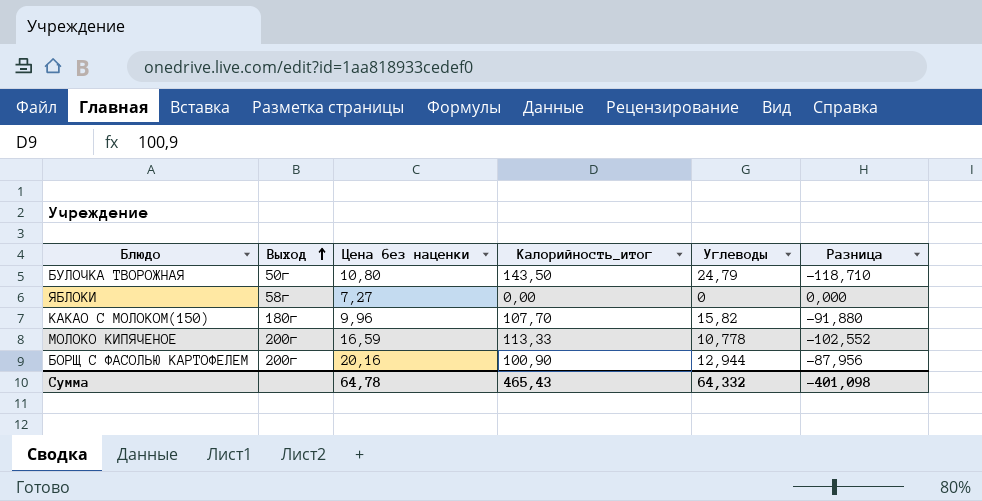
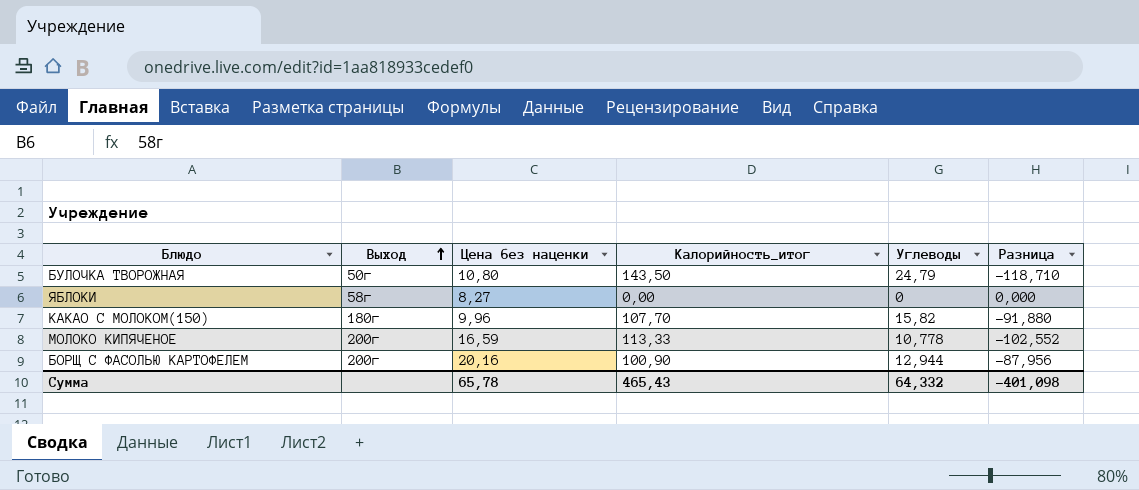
ЯБЛОКИ | Цена без наценки: 7,27 -> 8,27
Сумма | Цена без наценки: 64,78 -> 65,78

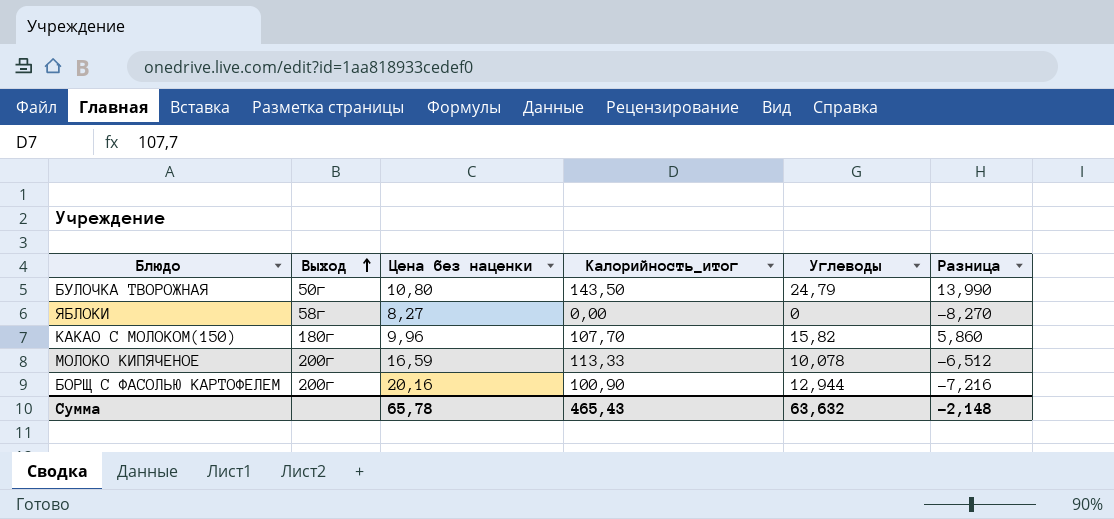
column Разница | formula: [Углеводы] - [Калорийность_итог] -> [Углеводы] - [Цена без наценки]
МОЛОКО КИПЯЧЕНОЕ | Углеводы: 10,778 -> 10,078
Сумма | Углеводы: 64,332 -> 63,632
Сумма | Разница: -401,098 -> -2,148

